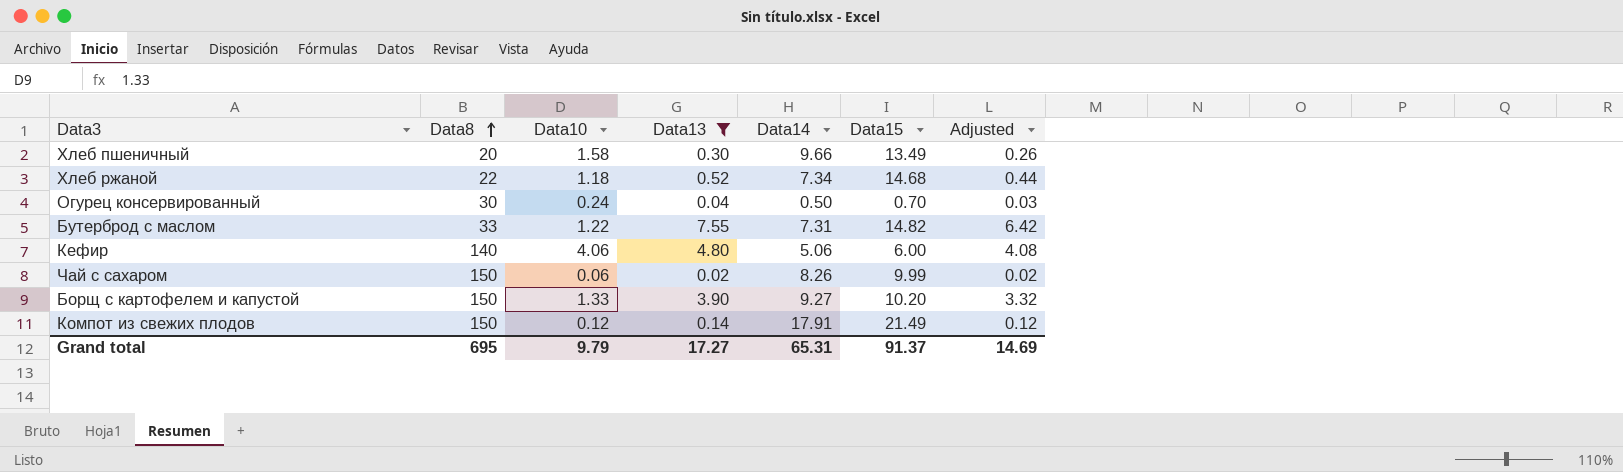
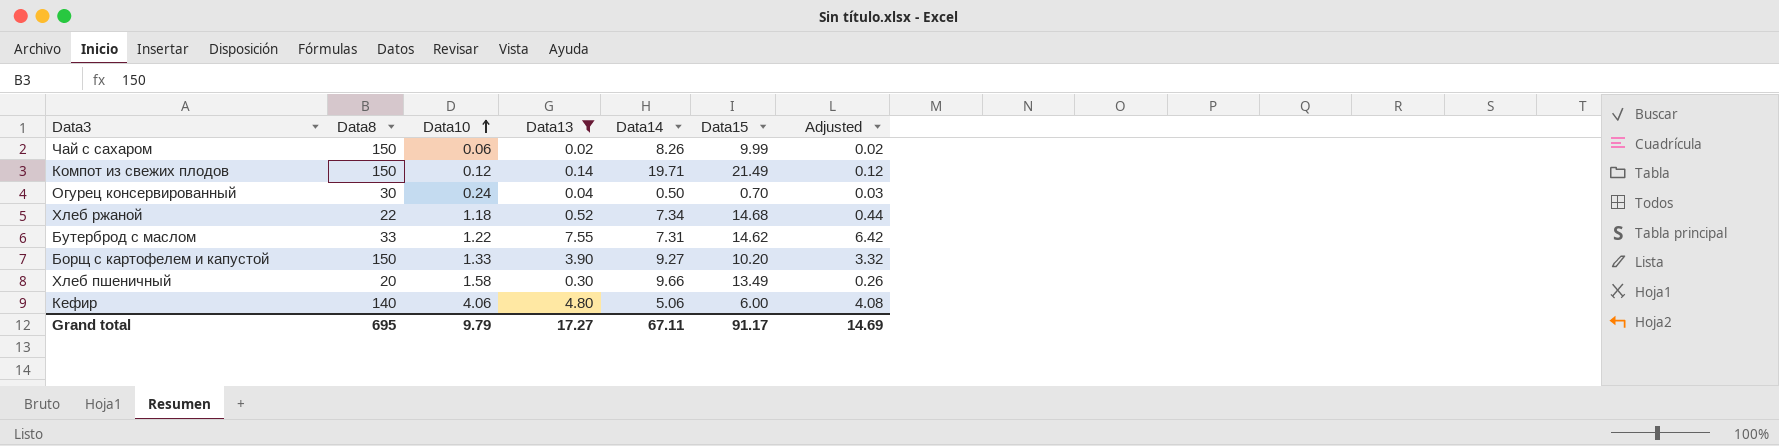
row order: Data8 ascending -> Data10 ascending
Компот из свежих плодов | Data14: 17.91 -> 19.71
Бутерброд с маслом | Data15: 14.82 -> 14.62
Grand total | Data14: 65.31 -> 67.11
Grand total | Data15: 91.37 -> 91.17

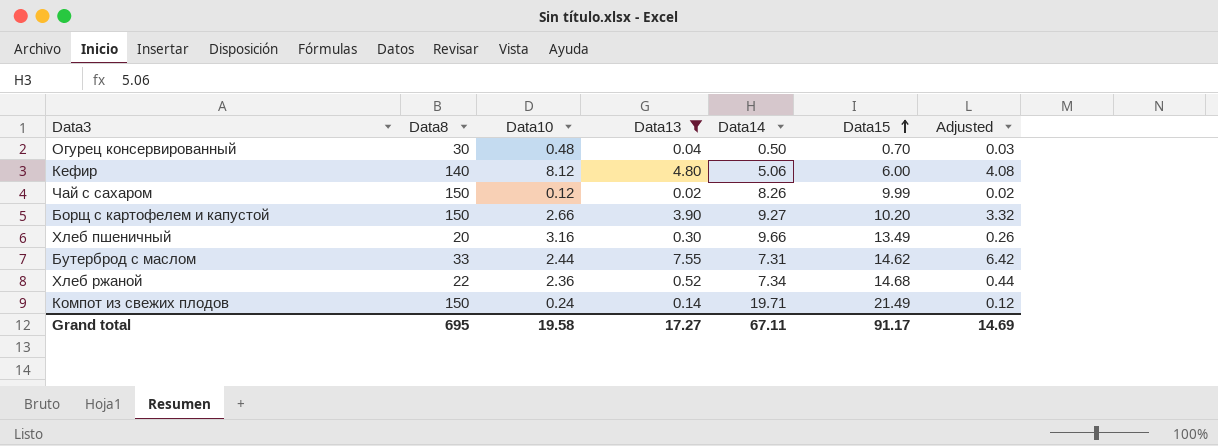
row order: Data10 ascending -> Data15 ascending
Огурец консервированный | Data10: 0.24 -> 0.48
Кефир | Data10: 4.06 -> 8.12
Чай с сахаром | Data10: 0.06 -> 0.12
Борщ с картофелем и капустой | Data10: 1.33 -> 2.66
Хлеб пшеничный | Data10: 1.58 -> 3.16
Бутерброд с маслом | Data10: 1.22 -> 2.44
Хлеб ржаной | Data10: 1.18 -> 2.36
Компот из свежих плодов | Data10: 0.12 -> 0.24
Grand total | Data10: 9.79 -> 19.58

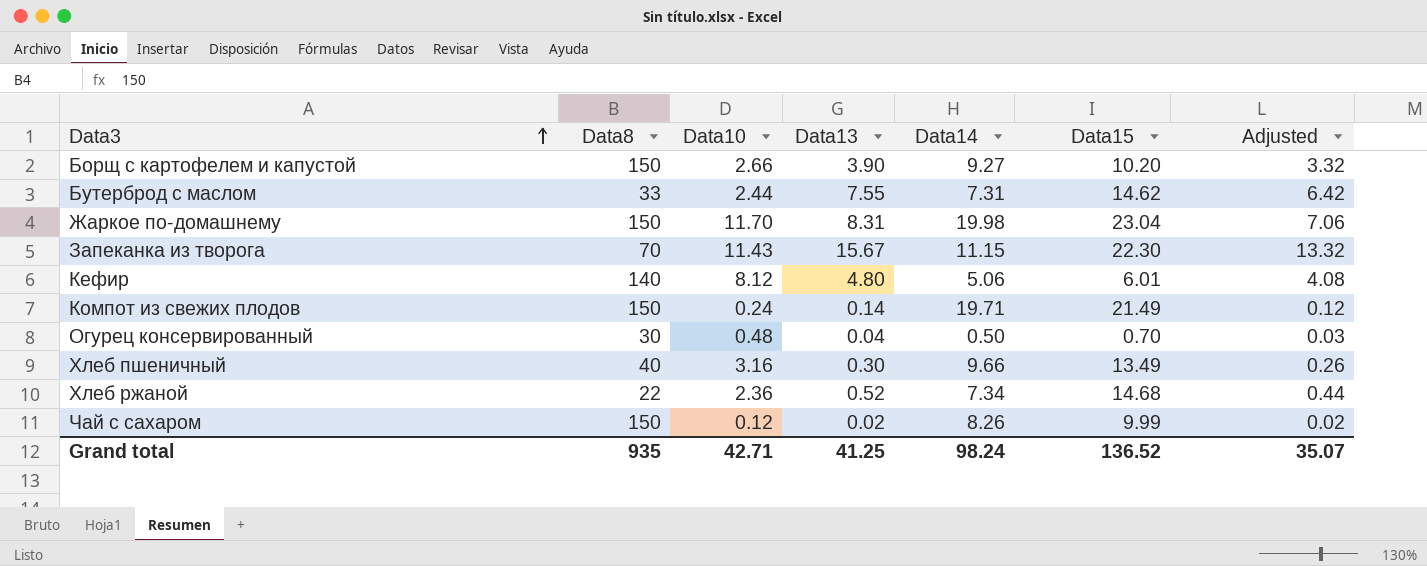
filter: Data13 <= 7.55 -> none
row order: Data15 ascending -> Data3 ascending
Кефир | Data15: 6.00 -> 6.01
Хлеб пшеничный | Data8: 20 -> 40
Grand total | Data8: 695 -> 935
Grand total | Data10: 19.58 -> 42.71
Grand total | Data13: 17.27 -> 41.25
Grand total | Data14: 67.11 -> 98.24
Grand total | Data15: 91.17 -> 136.52
Grand total | Adjusted: 14.69 -> 35.07

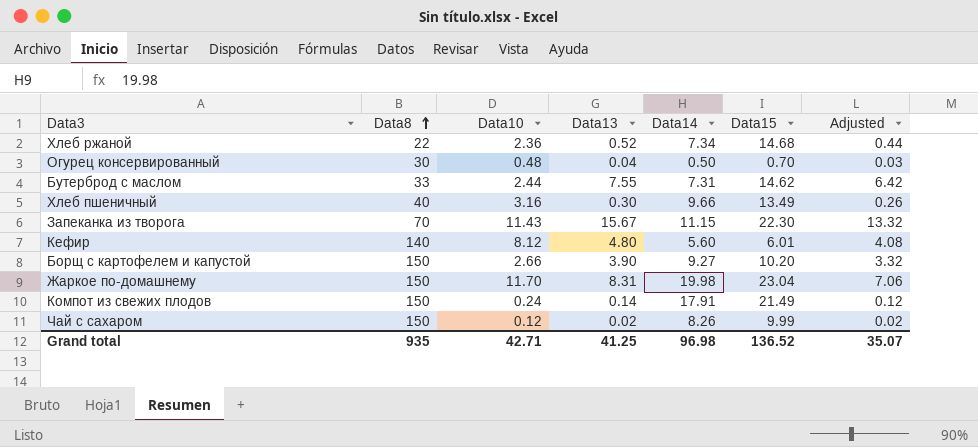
row order: Data3 ascending -> Data8 ascending
Кефир | Data14: 5.06 -> 5.60
Компот из свежих плодов | Data14: 19.71 -> 17.91
Grand total | Data14: 98.24 -> 96.98

